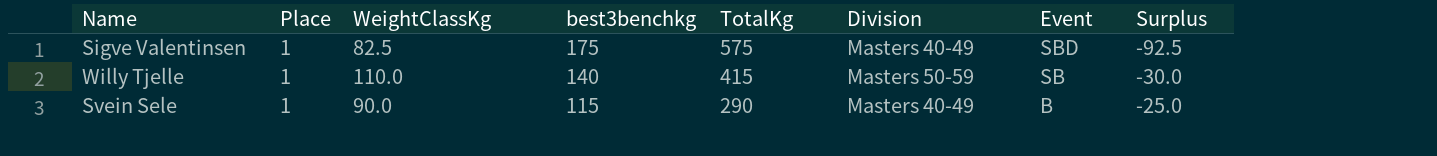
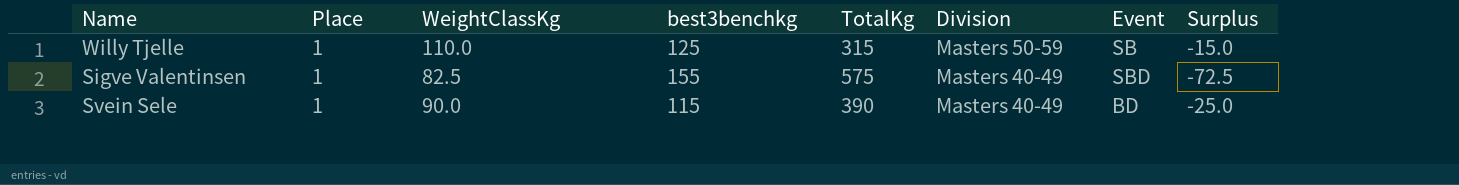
row order: best3benchkg descending -> Division descending
Willy Tjelle | best3benchkg: 140 -> 125
Willy Tjelle | TotalKg: 415 -> 315
Willy Tjelle | Surplus: -30.0 -> -15.0
Sigve Valentinsen | best3benchkg: 175 -> 155
Sigve Valentinsen | Surplus: -92.5 -> -72.5
Svein Sele | TotalKg: 290 -> 390
Svein Sele | Event: B -> BD

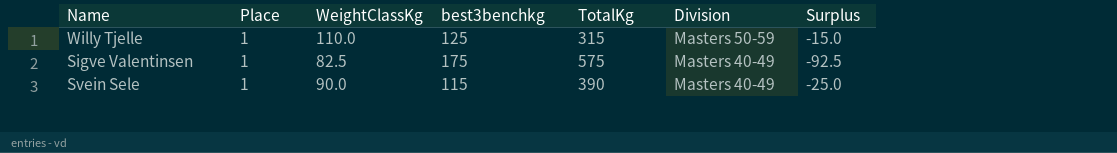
column Event | position: 7 -> none
Sigve Valentinsen | best3benchkg: 155 -> 175
Sigve Valentinsen | Surplus: -72.5 -> -92.5

